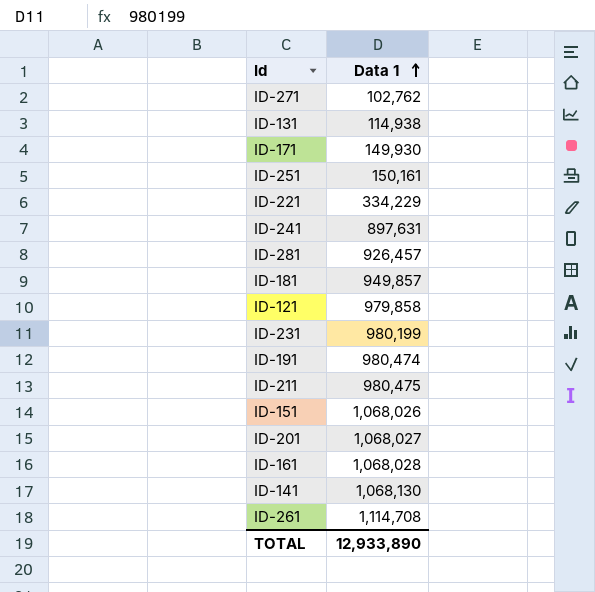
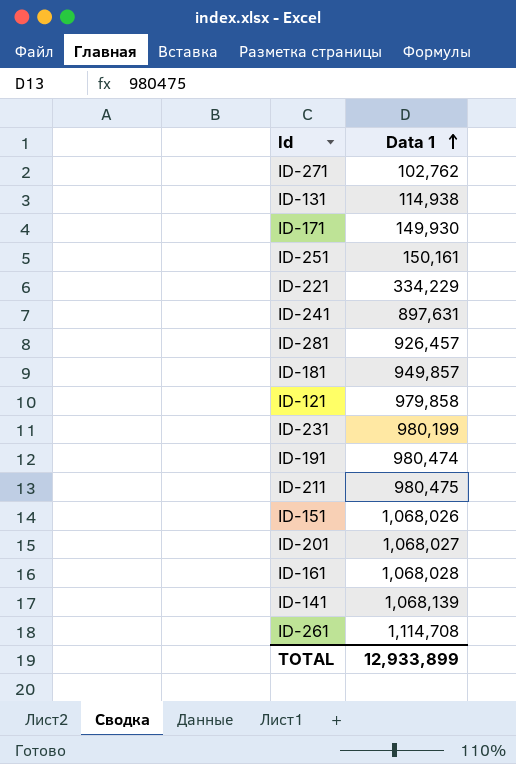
ID-141 | Data 1: 1,068,130 -> 1,068,139
TOTAL | Data 1: 12,933,890 -> 12,933,899

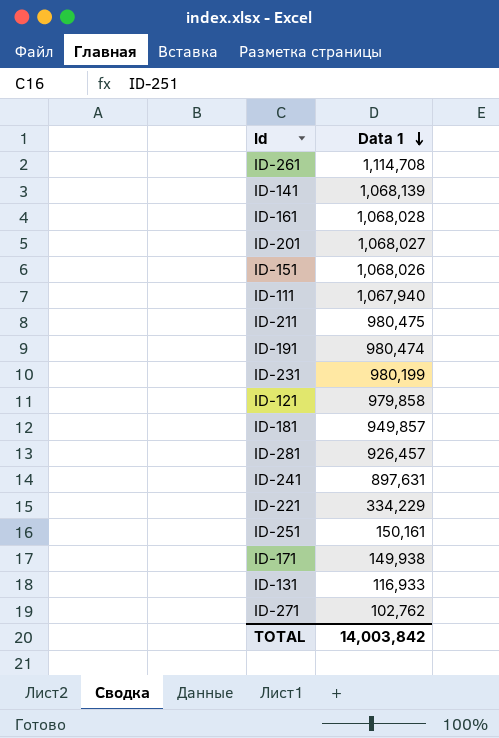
row order: Data 1 ascending -> Data 1 descending
row ID-111: none -> 1,067,940
ID-171 | Data 1: 149,930 -> 149,938
ID-131 | Data 1: 114,938 -> 116,933
TOTAL | Data 1: 12,933,899 -> 14,003,842

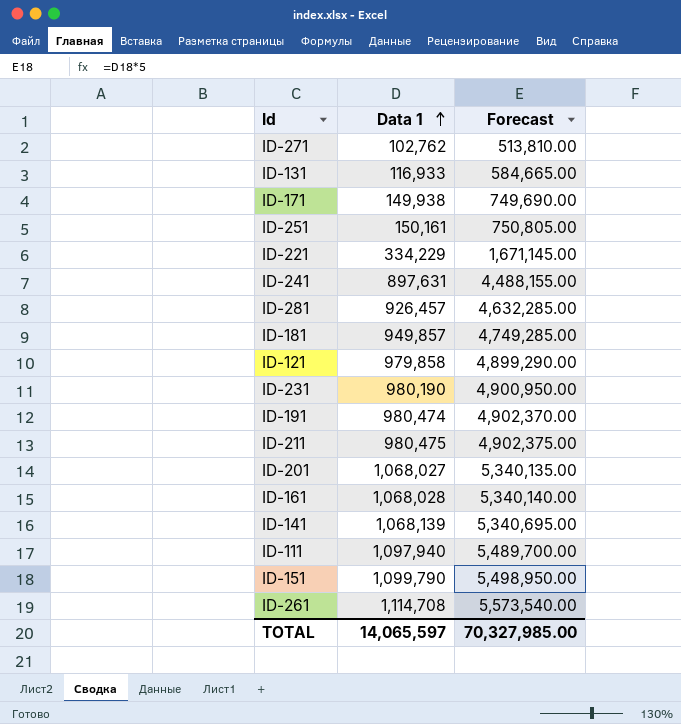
row order: Data 1 descending -> Data 1 ascending
column Forecast | formula: none -> [Data 1] * 5
ID-231 | Data 1: 980,199 -> 980,190
ID-111 | Data 1: 1,067,940 -> 1,097,940
ID-151 | Data 1: 1,068,026 -> 1,099,790
TOTAL | Data 1: 14,003,842 -> 14,065,597

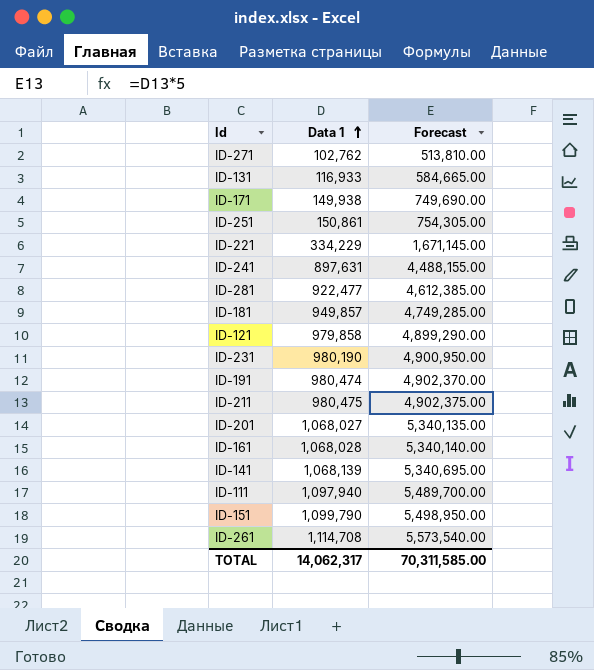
ID-251 | Data 1: 150,161 -> 150,861
ID-251 | Forecast: 750,805.00 -> 754,305.00
ID-281 | Data 1: 926,457 -> 922,477
ID-281 | Forecast: 4,632,285.00 -> 4,612,385.00
TOTAL | Data 1: 14,065,597 -> 14,062,317
TOTAL | Forecast: 70,327,985.00 -> 70,311,585.00

